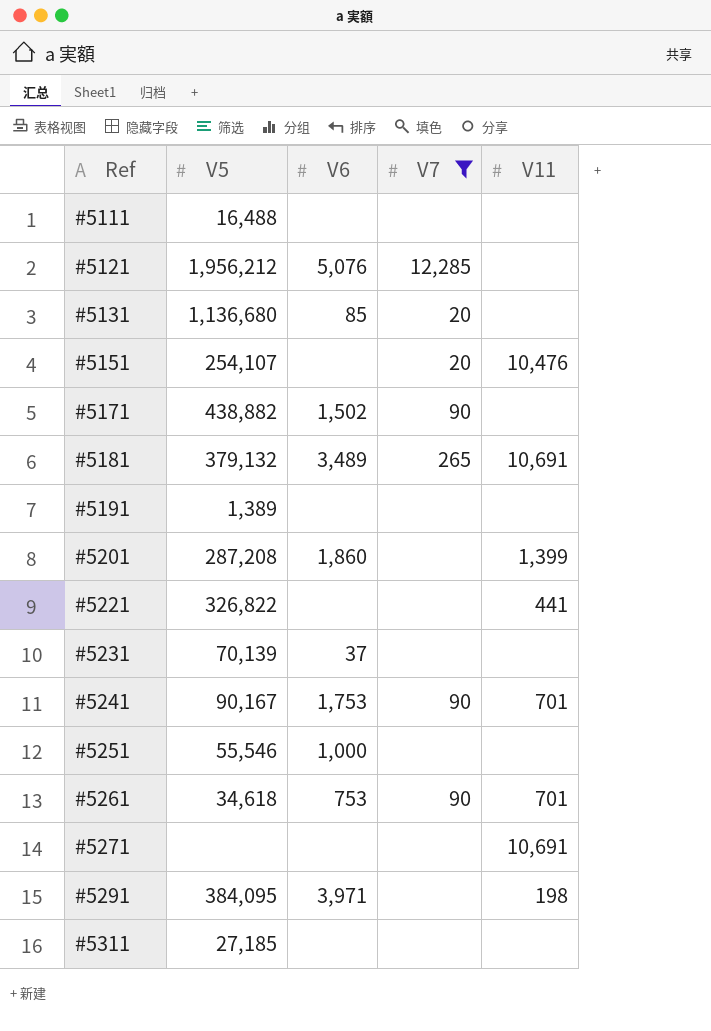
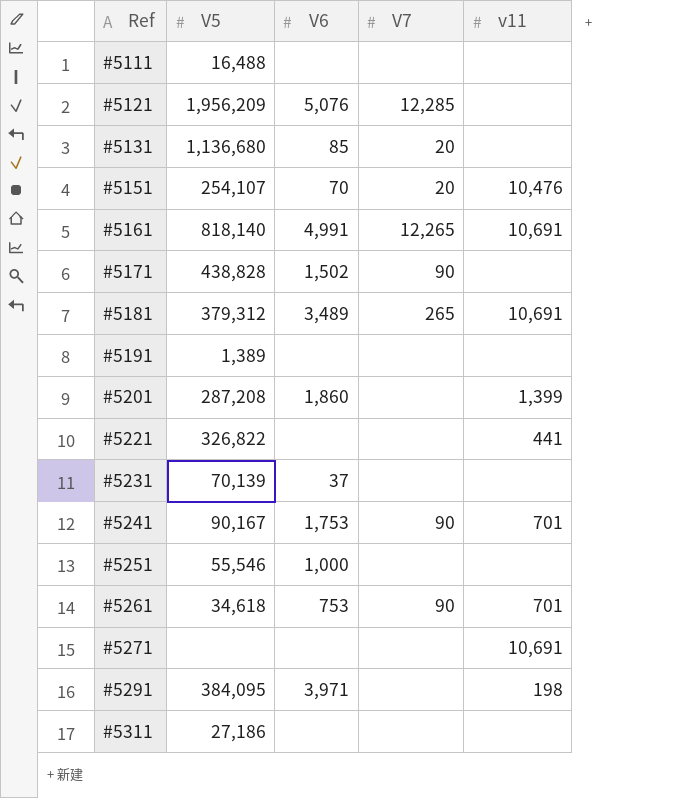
filter: V7 != 12,265 -> none
column name: V11 -> v11
#5121 | V5: 1,956,212 -> 1,956,209
#5151 | V6: none -> 70
#5171 | V5: 438,882 -> 438,828
#5181 | V5: 379,132 -> 379,312
#5311 | V5: 27,185 -> 27,186

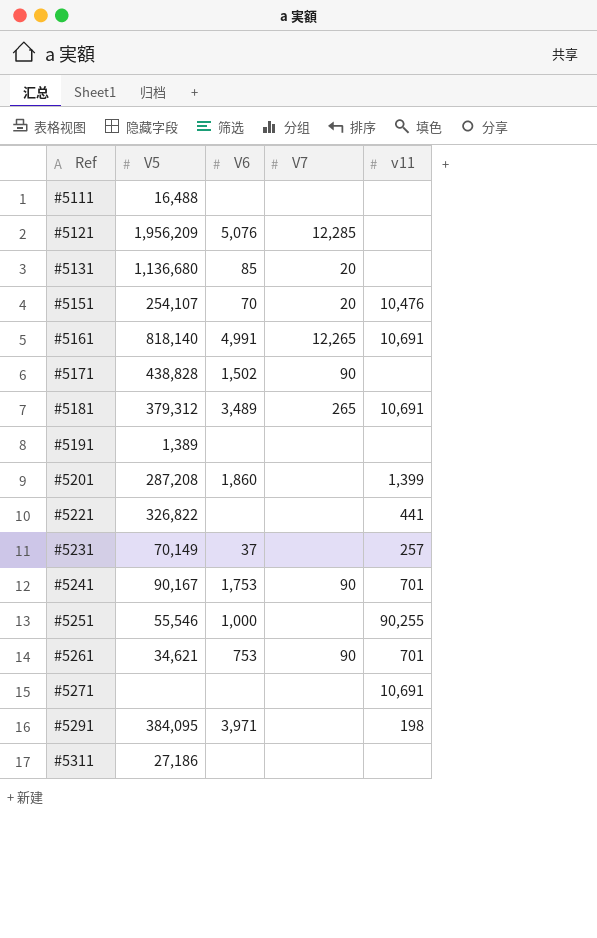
#5231 | V5: 70,139 -> 70,149
#5231 | v11: none -> 257
#5251 | v11: none -> 90,255
#5261 | V5: 34,618 -> 34,621

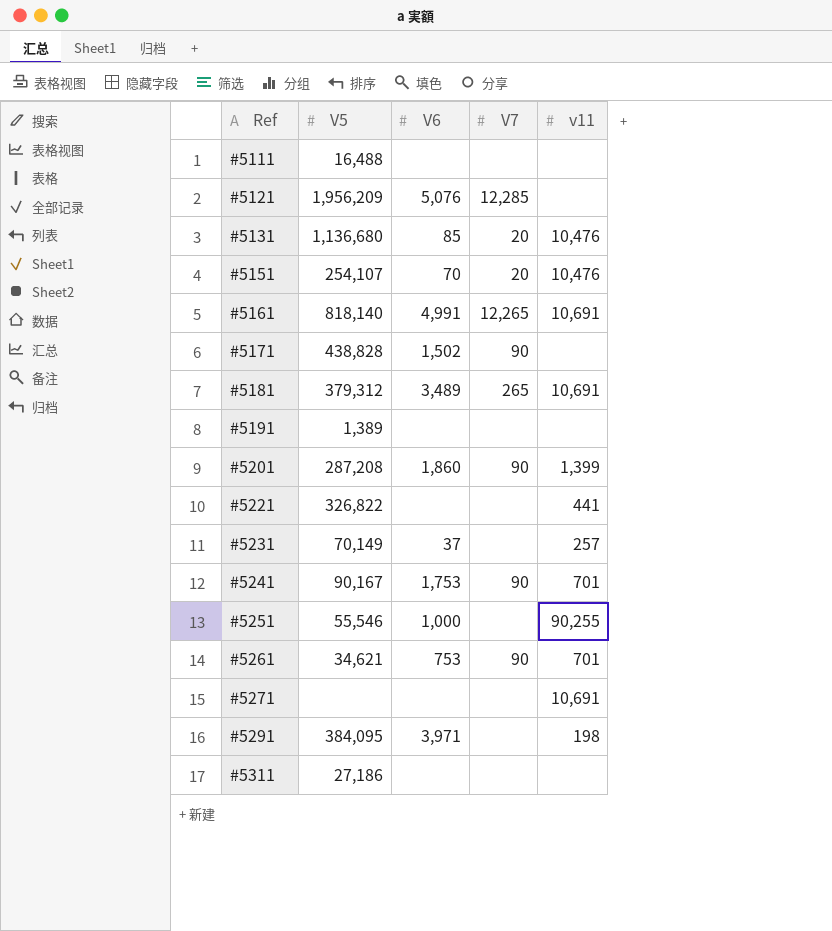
#5131 | v11: none -> 10,476
#5201 | V7: none -> 90

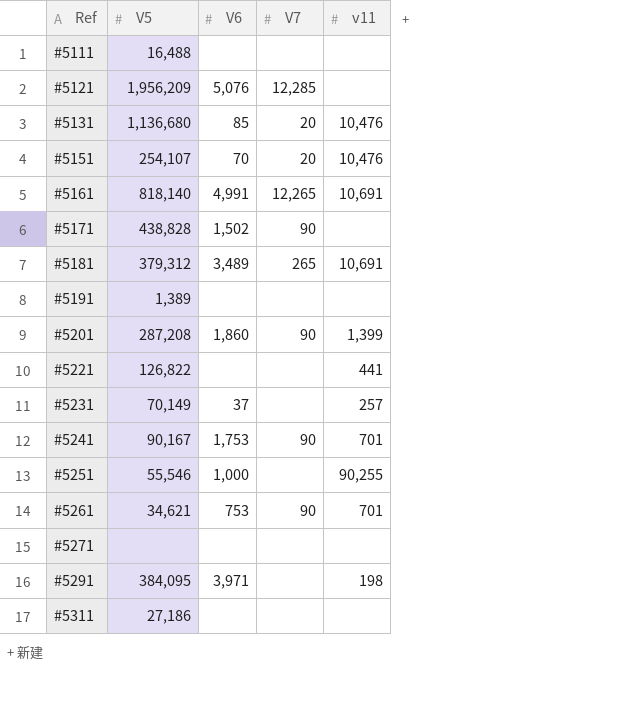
#5221 | V5: 326,822 -> 126,822
#5271 | v11: 10,691 -> none

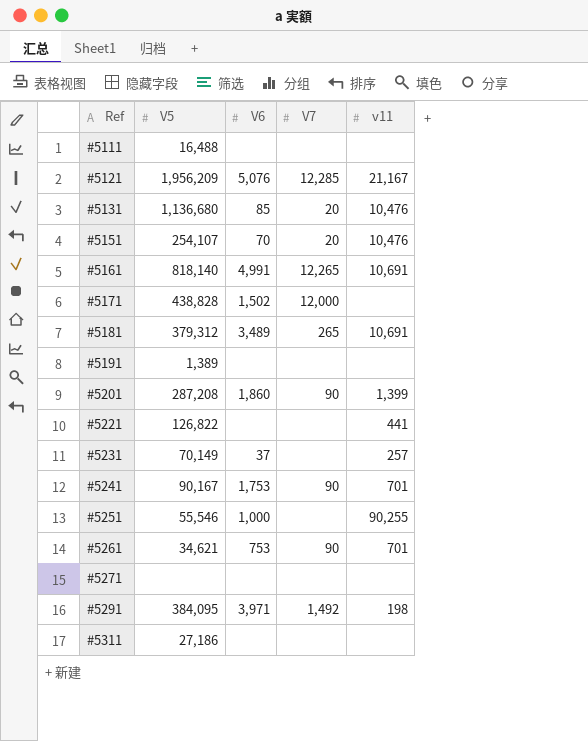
#5121 | v11: none -> 21,167
#5171 | V7: 90 -> 12,000
#5291 | V7: none -> 1,492

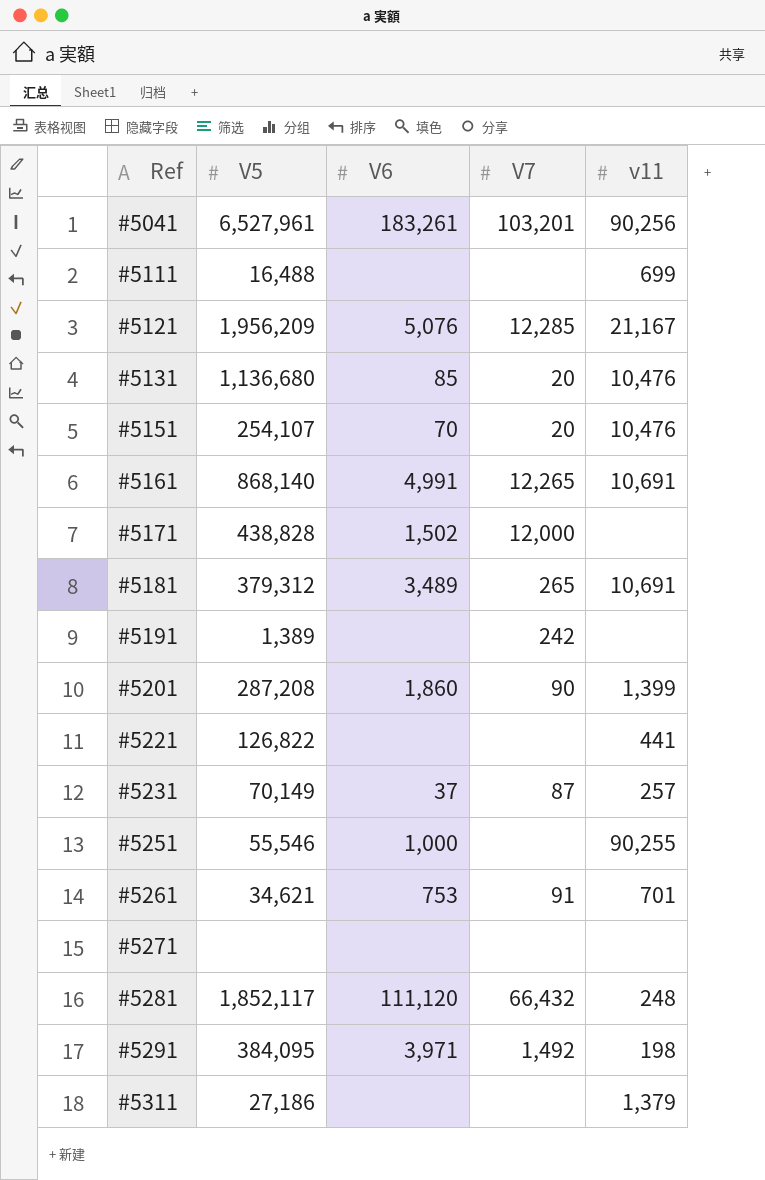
row #5241: 90,167 | 1,753 | 90 | 701 -> none
row #5041: none -> 6,527,961 | 183,261 | 103,201 | 90,256
#5111 | v11: none -> 699
#5161 | V5: 818,140 -> 868,140
#5191 | V7: none -> 242
#5231 | V7: none -> 87
#5261 | V7: 90 -> 91
row #5281: none -> 1,852,117 | 111,120 | 66,432 | 248
#5311 | v11: none -> 1,379

